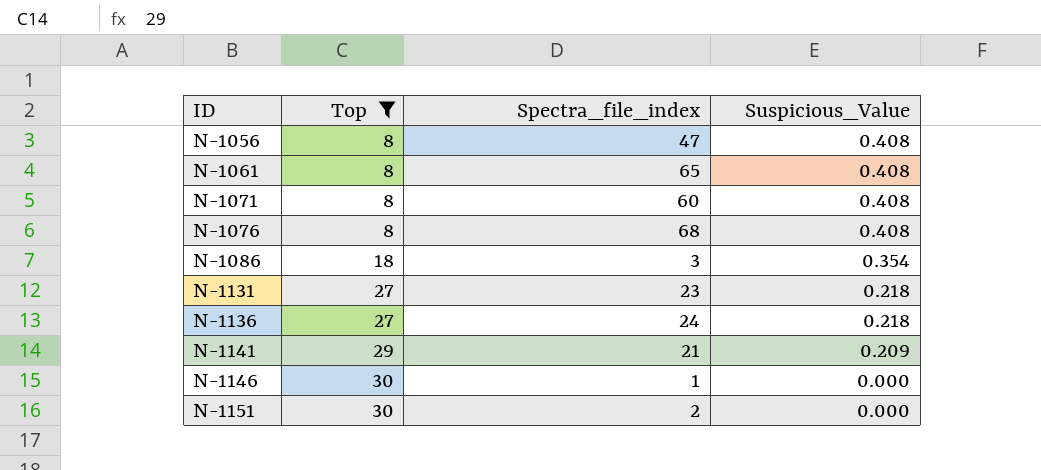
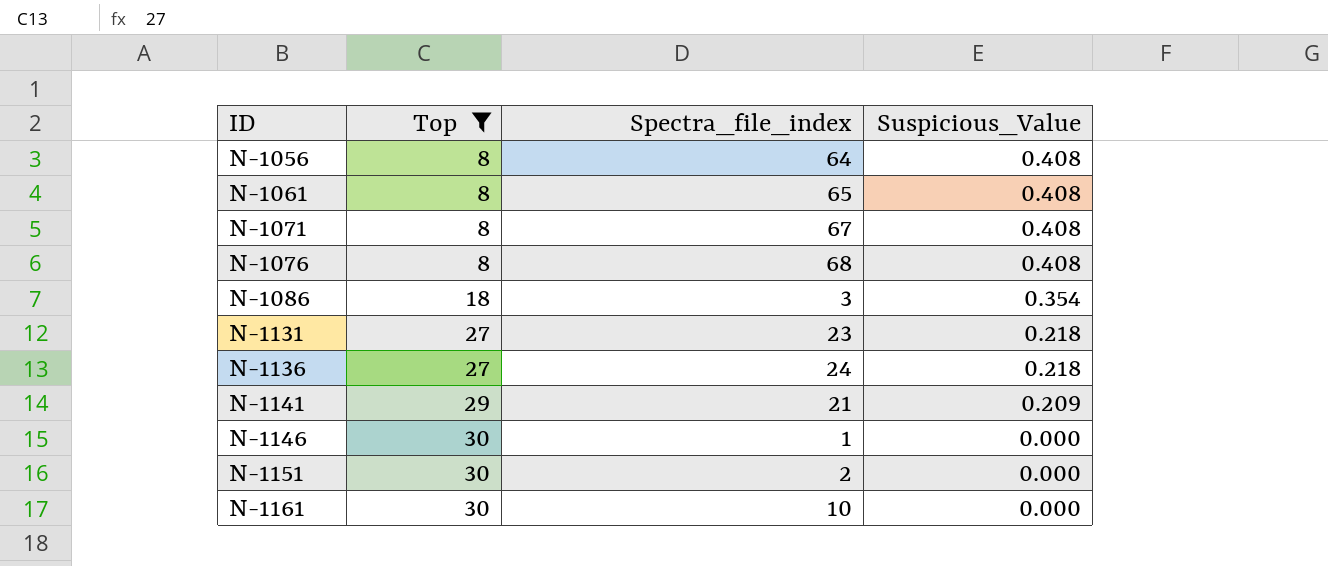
N-1056 | Spectra_file_index: 47 -> 64
N-1071 | Spectra_file_index: 60 -> 67
row N-1161: none -> 30 | 10 | 0.000

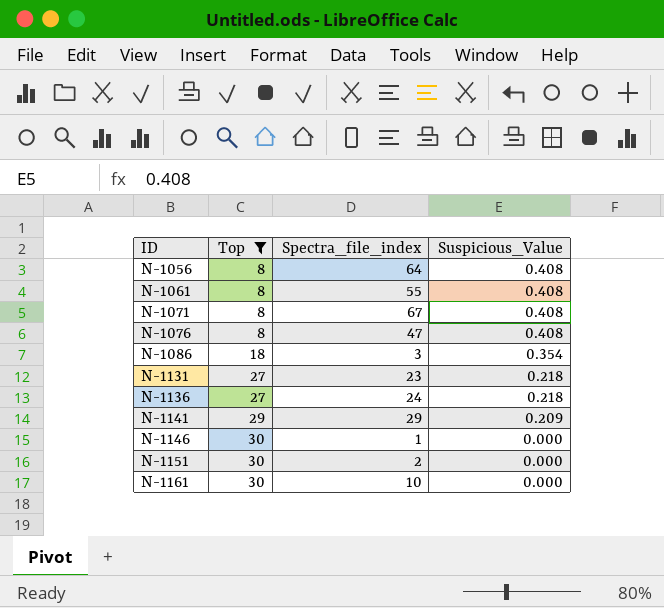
N-1061 | Spectra_file_index: 65 -> 55
N-1076 | Spectra_file_index: 68 -> 47
N-1141 | Spectra_file_index: 21 -> 29

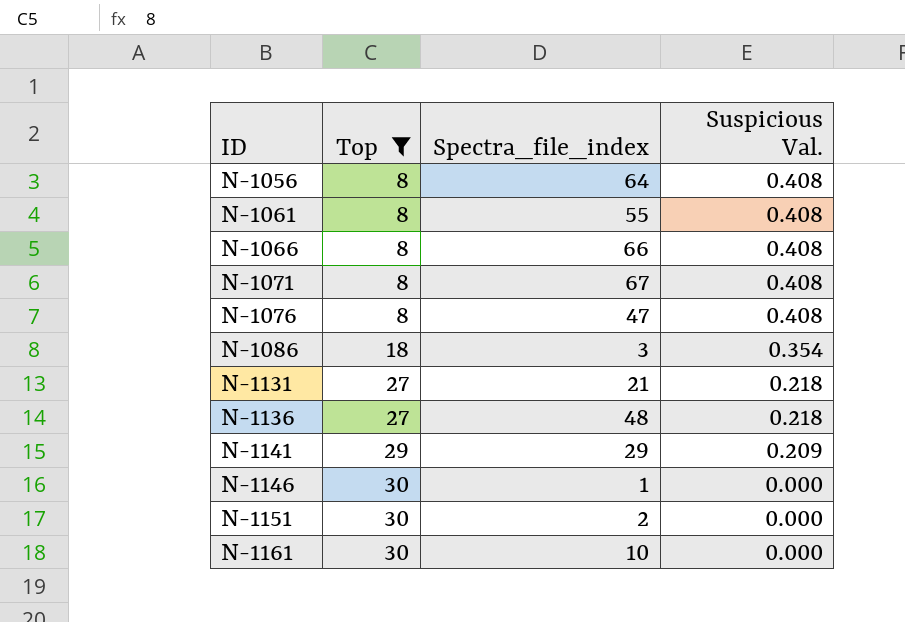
column name: Suspicious_Value -> Suspicious Val.
row N-1066: none -> 8 | 66 | 0.408
N-1131 | Spectra_file_index: 23 -> 21
N-1136 | Spectra_file_index: 24 -> 48

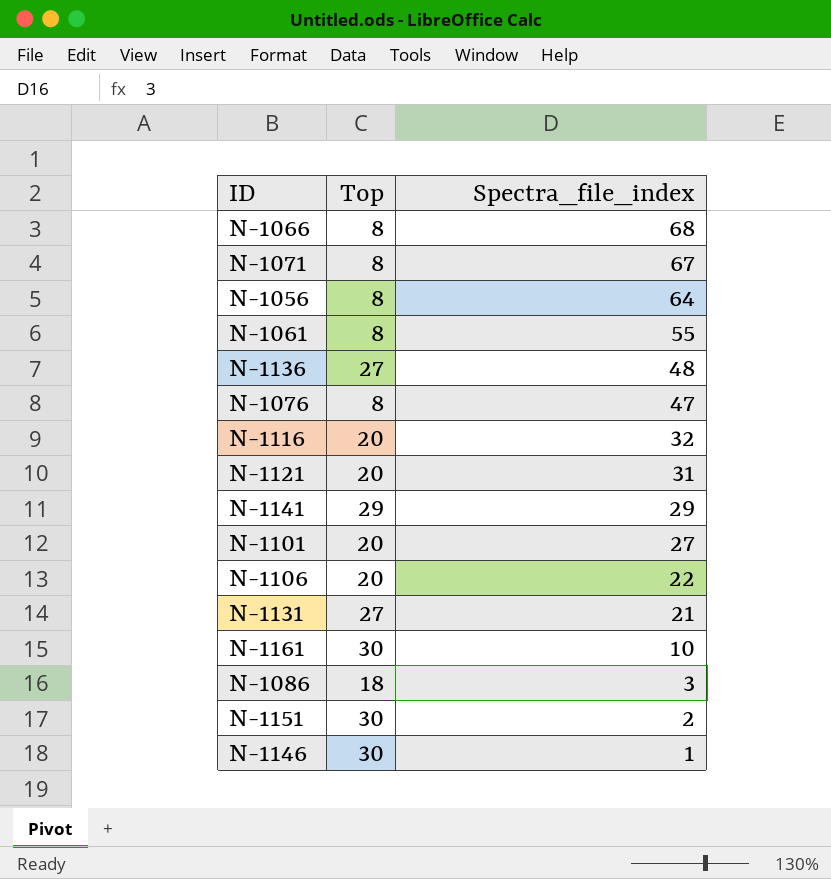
filter: Top != 20 -> none
row order: ID ascending -> Spectra_file_index descending
column Suspicious Val. | position: 4 -> none
N-1066 | Spectra_file_index: 66 -> 68

